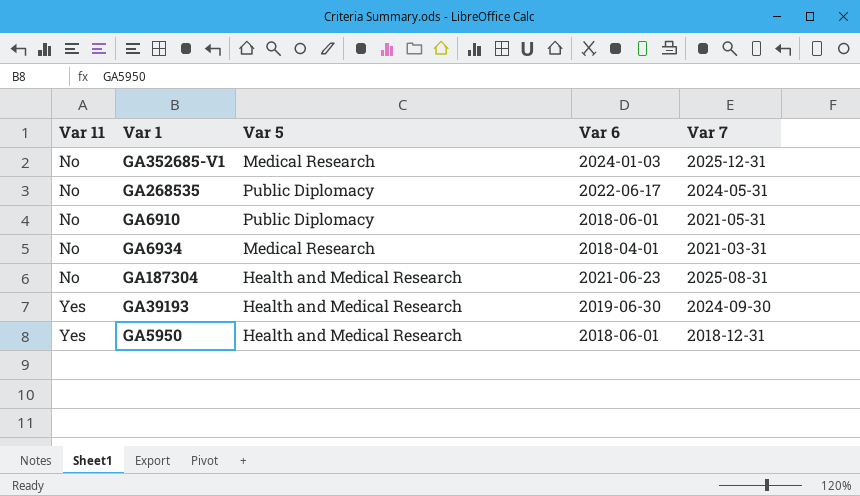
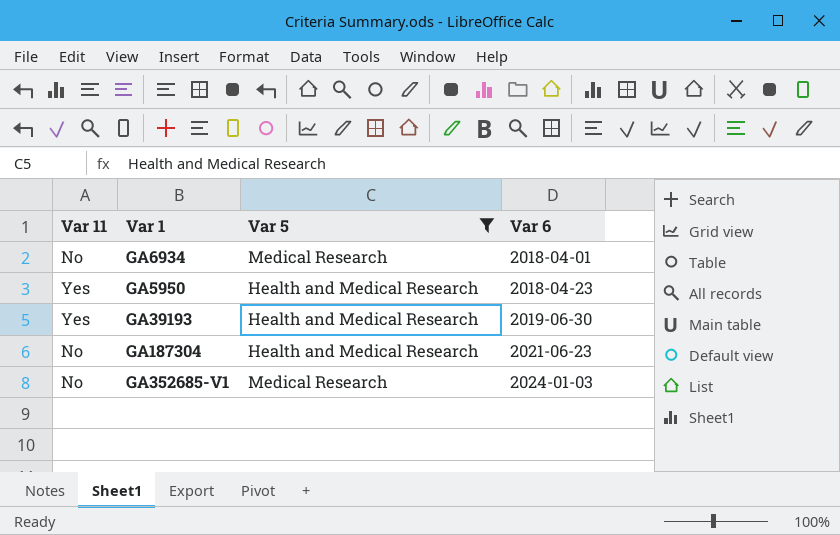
filter: none -> Var 5 != Public Diplomacy
row order: Var 11 ascending -> Var 6 ascending
column Var 7 | position: 5 -> none
GA5950 | Var 6: 2018-06-01 -> 2018-04-23

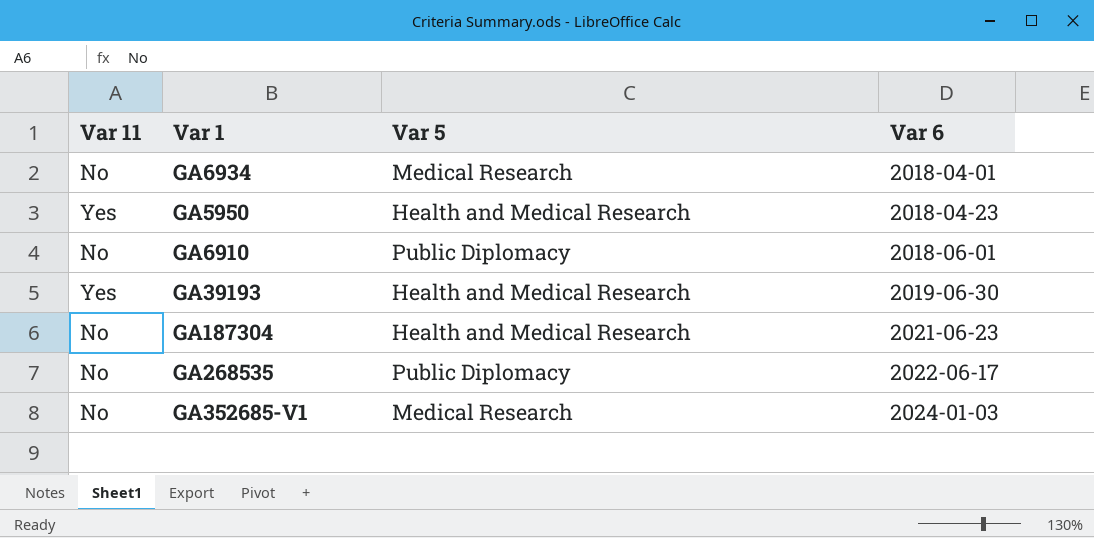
filter: Var 5 != Public Diplomacy -> none

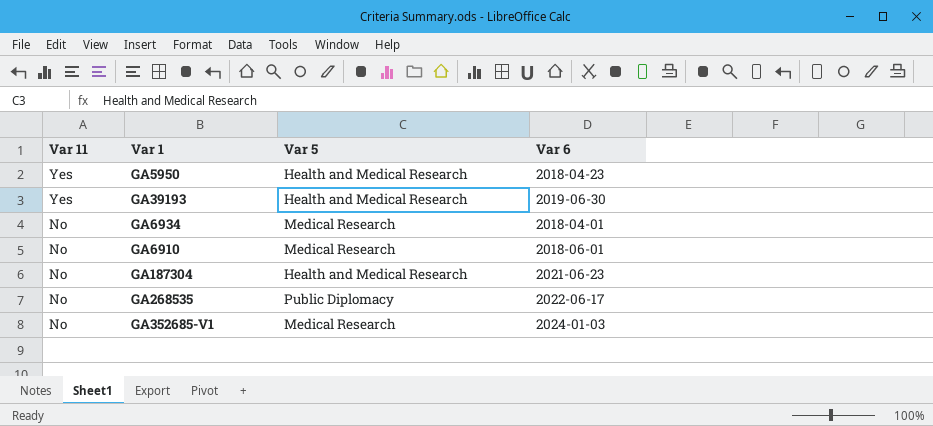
row order: Var 6 ascending -> Var 11 descending
GA6910 | Var 5: Public Diplomacy -> Medical Research

